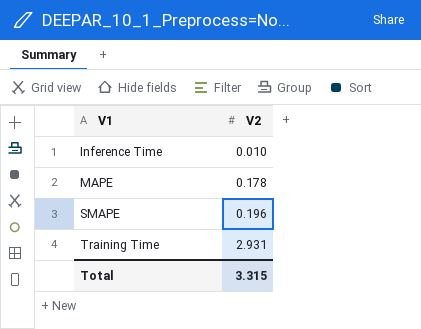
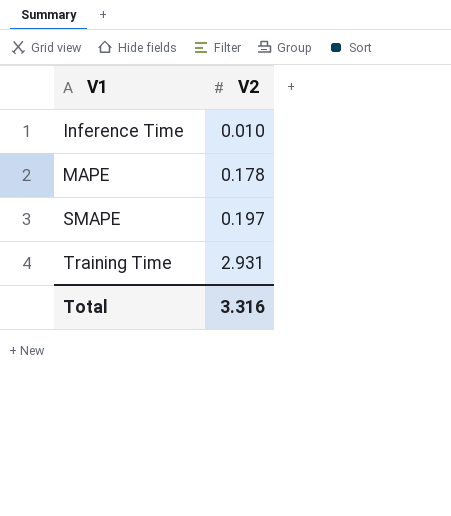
SMAPE | V2: 0.196 -> 0.197
Total | V2: 3.315 -> 3.316

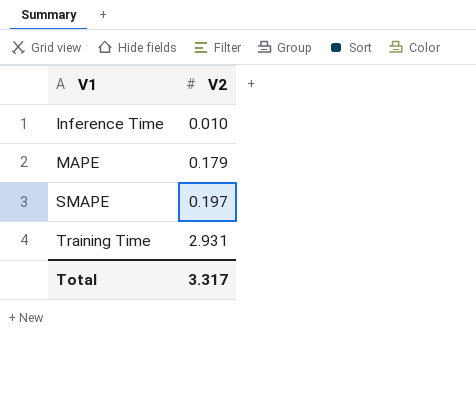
MAPE | V2: 0.178 -> 0.179
Total | V2: 3.316 -> 3.317

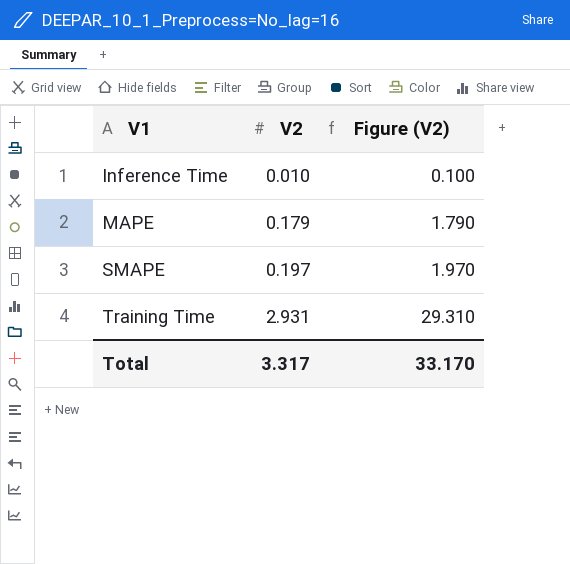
column Figure (V2) | formula: none -> [V2] * 10

